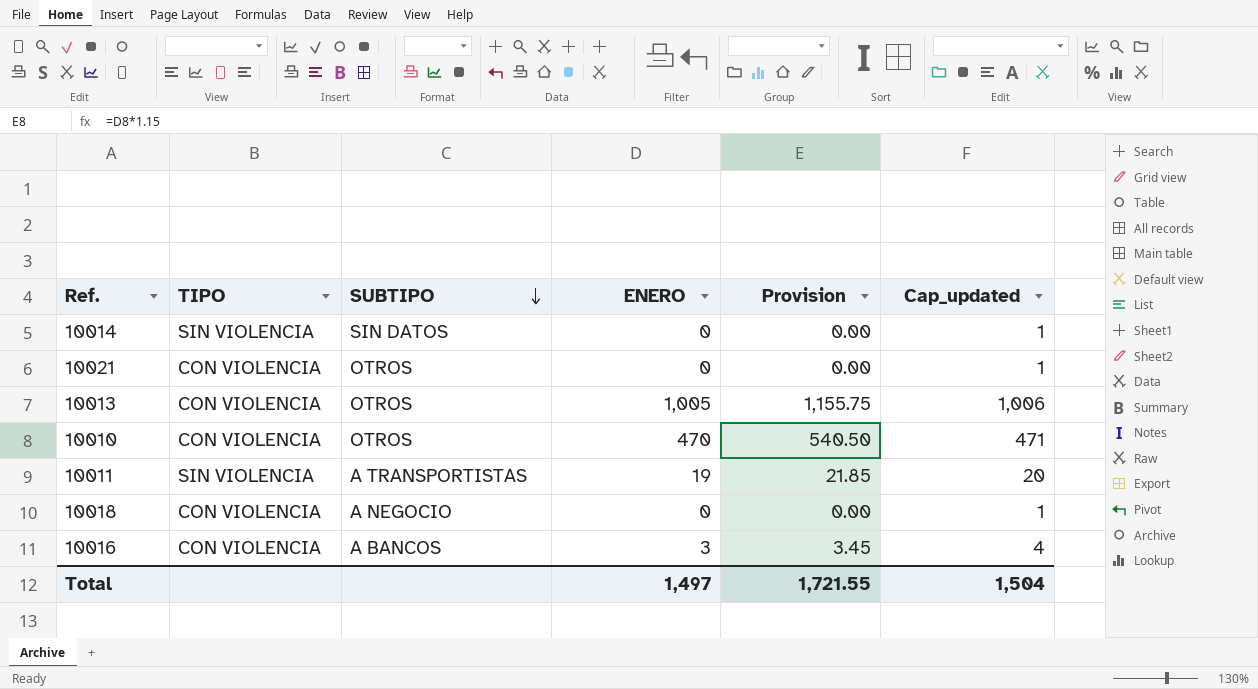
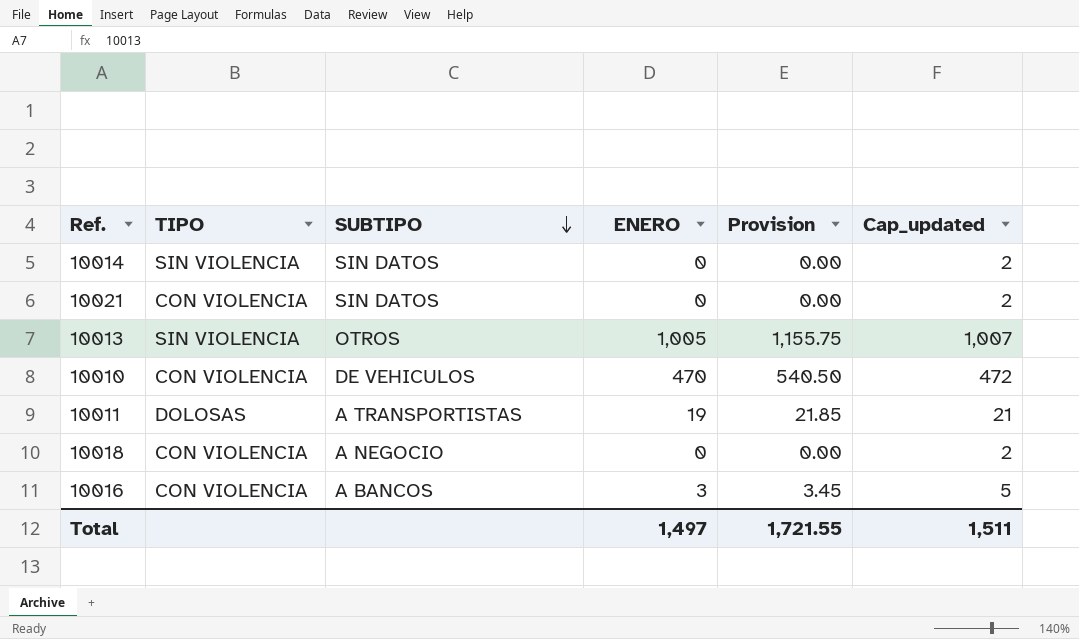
column Cap_updated | formula: [ENERO] + 1 -> [ENERO] + 2
10021 | SUBTIPO: OTROS -> SIN DATOS
10013 | TIPO: CON VIOLENCIA -> SIN VIOLENCIA
10010 | SUBTIPO: OTROS -> DE VEHICULOS
10011 | TIPO: SIN VIOLENCIA -> DOLOSAS
Total | Cap_updated: 1,504 -> 1,511

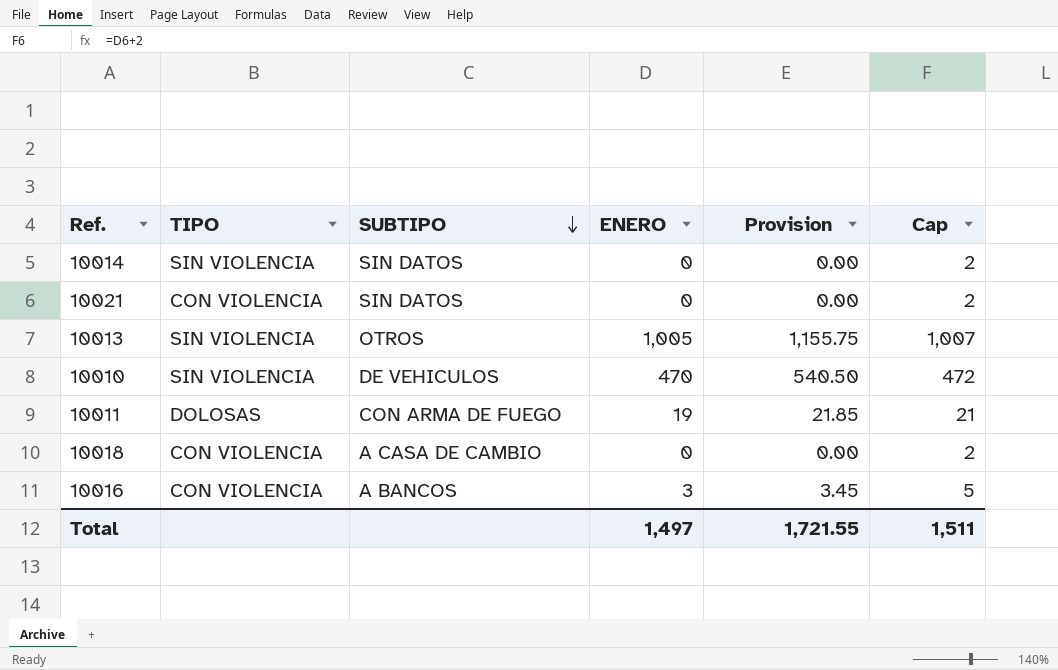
column name: Cap_updated -> Cap
10010 | TIPO: CON VIOLENCIA -> SIN VIOLENCIA
10011 | SUBTIPO: A TRANSPORTISTAS -> CON ARMA DE FUEGO
10018 | SUBTIPO: A NEGOCIO -> A CASA DE CAMBIO

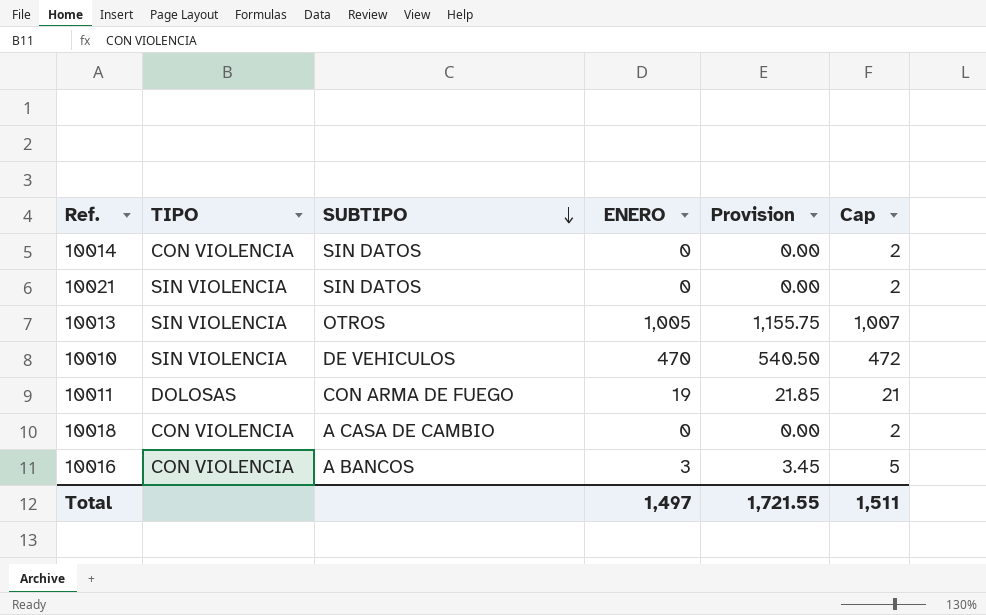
10014 | TIPO: SIN VIOLENCIA -> CON VIOLENCIA
10021 | TIPO: CON VIOLENCIA -> SIN VIOLENCIA

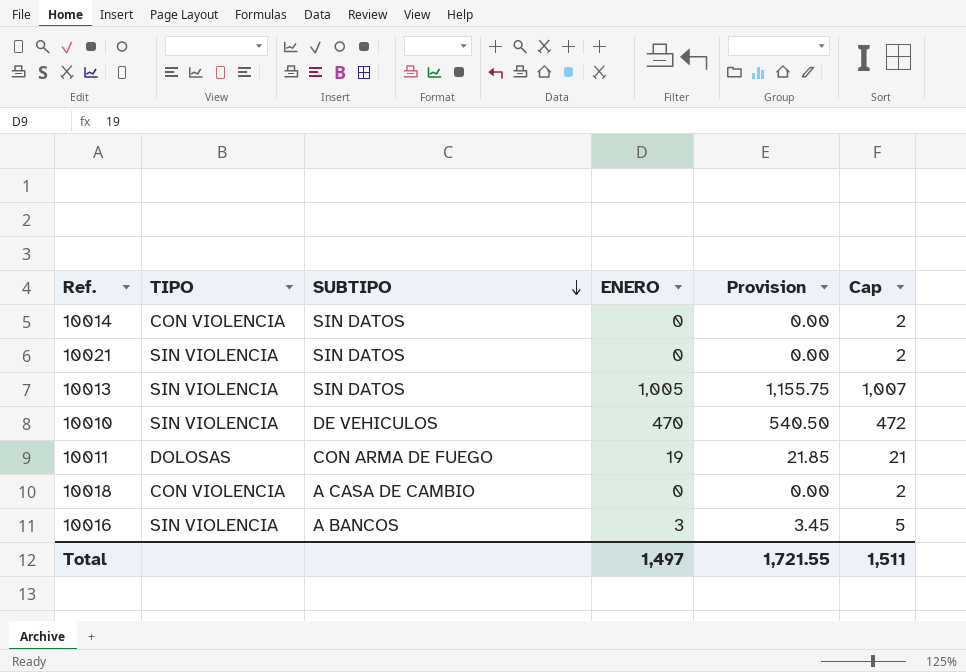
10013 | SUBTIPO: OTROS -> SIN DATOS
10016 | TIPO: CON VIOLENCIA -> SIN VIOLENCIA

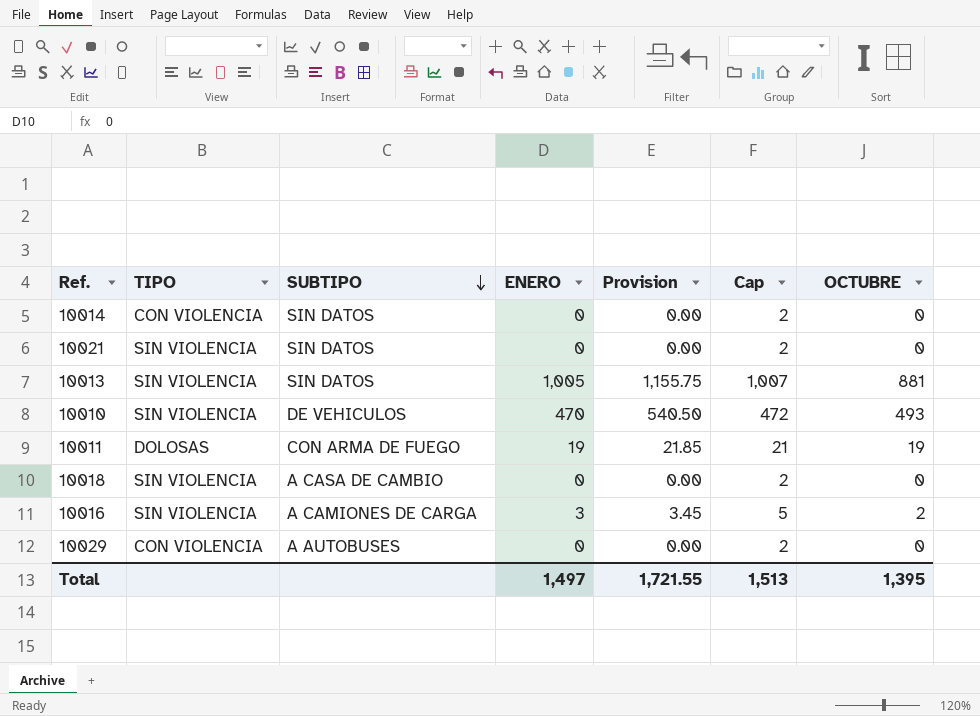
column OCTUBRE | position: none -> 7
10018 | TIPO: CON VIOLENCIA -> SIN VIOLENCIA
10016 | SUBTIPO: A BANCOS -> A CAMIONES DE CARGA
row 10029: none -> CON VIOLENCIA | A AUTOBUSES | 0 | 0.00 | 2 | 0
Total | Cap: 1,511 -> 1,513

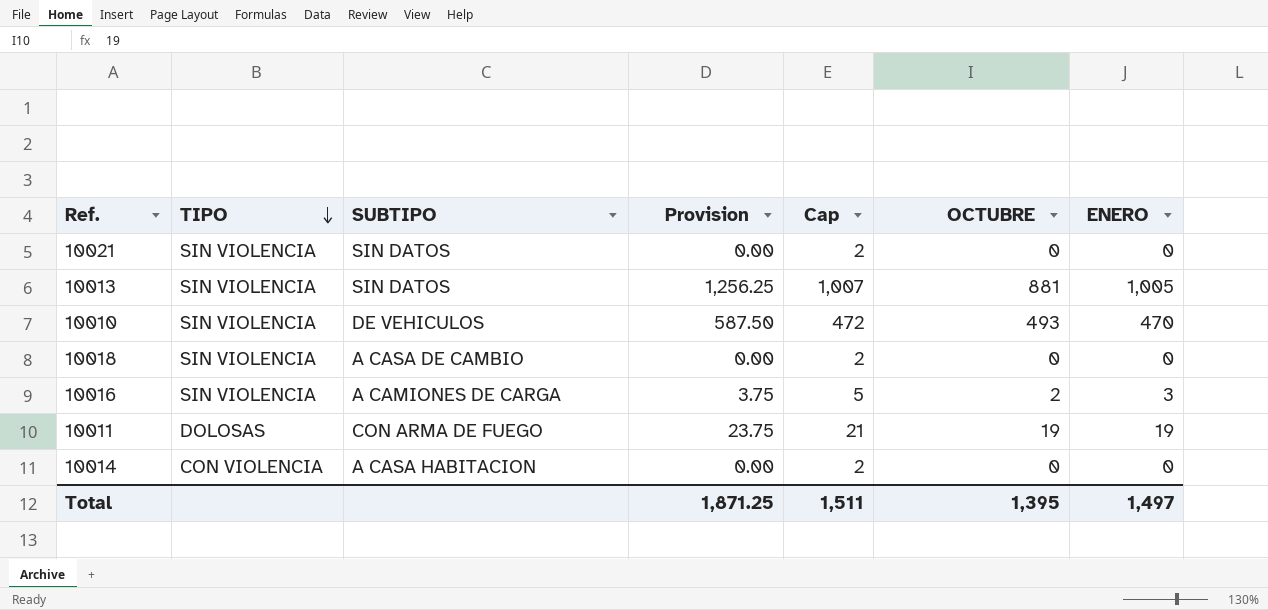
row order: SUBTIPO descending -> TIPO descending
column Provision | formula: [ENERO] * 1.15 -> [ENERO] * 1.25
column ENERO | position: 4 -> 7
row 10029: CON VIOLENCIA | A AUTOBUSES | 0 | 0.00 | 2 | 0 -> none
10014 | SUBTIPO: SIN DATOS -> A CASA HABITACION
Total | Provision: 1,721.55 -> 1,871.25
Total | Cap: 1,513 -> 1,511

